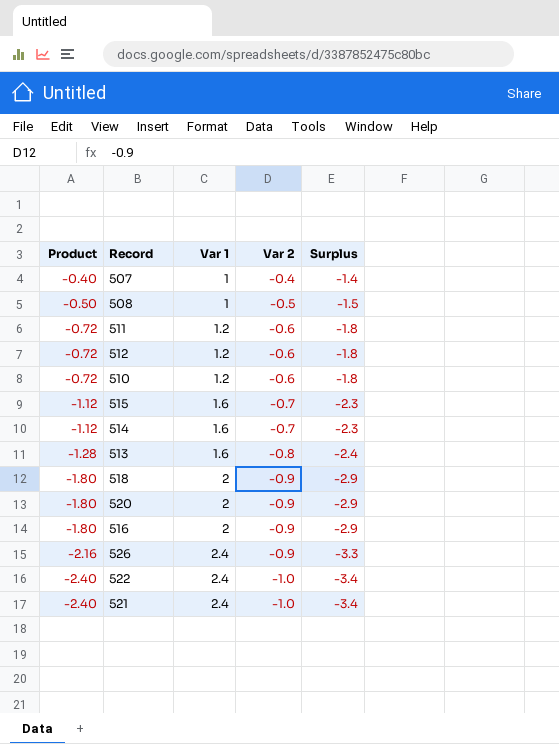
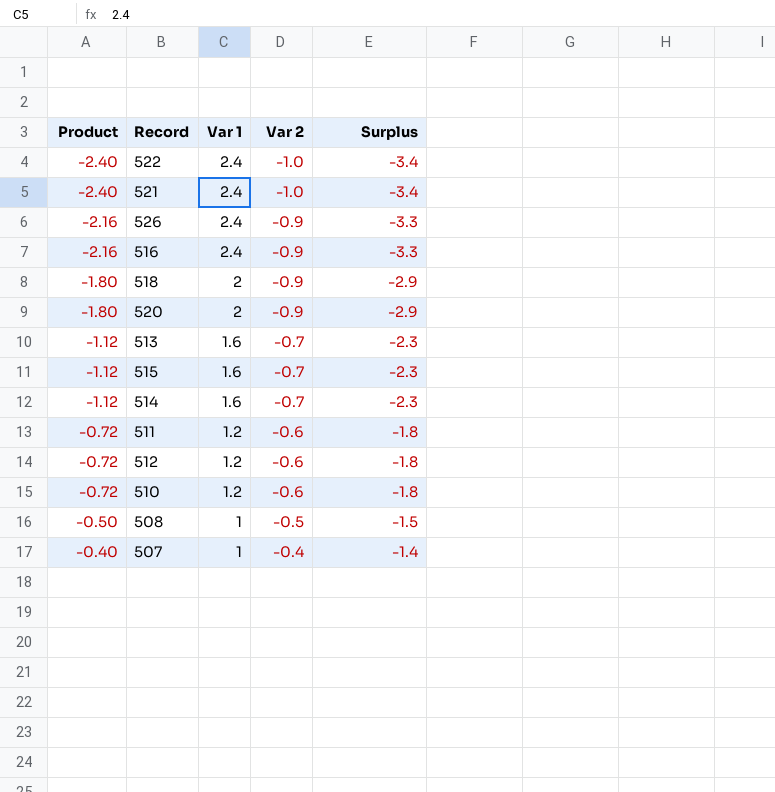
row order: Product descending -> Product ascending
516 | Product: -1.80 -> -2.16
516 | Var 1: 2 -> 2.4
516 | Surplus: -2.9 -> -3.3
513 | Product: -1.28 -> -1.12
513 | Var 2: -0.8 -> -0.7
513 | Surplus: -2.4 -> -2.3

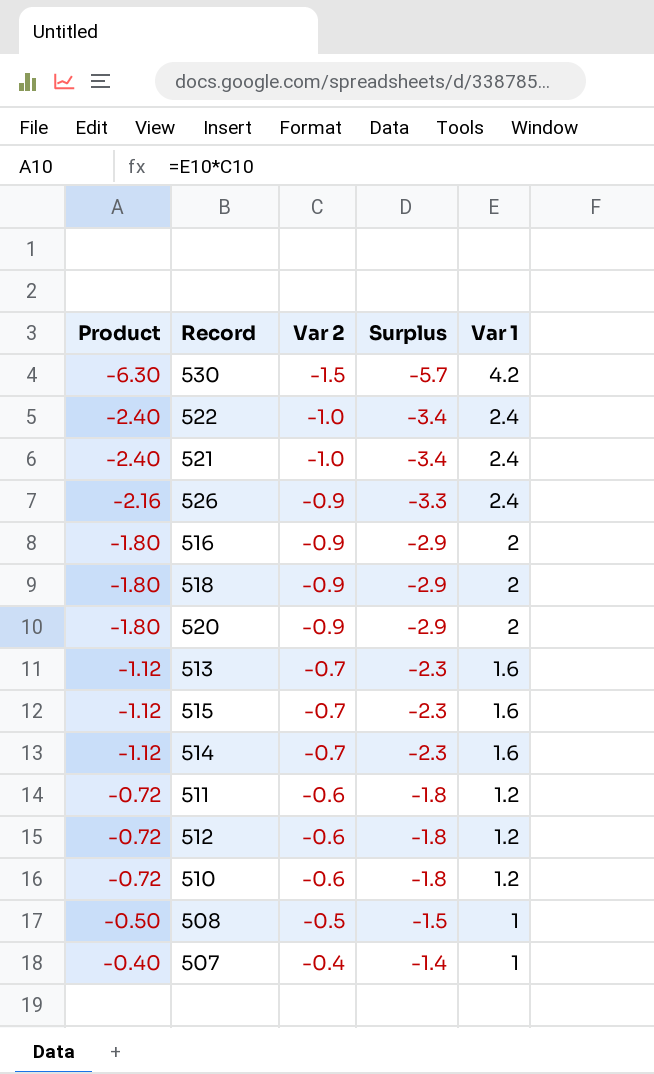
column Var 1 | position: 3 -> 5
row 530: none -> -6.30 | -1.5 | -5.7 | 4.2
516 | Product: -2.16 -> -1.80
516 | Surplus: -3.3 -> -2.9
516 | Var 1: 2.4 -> 2

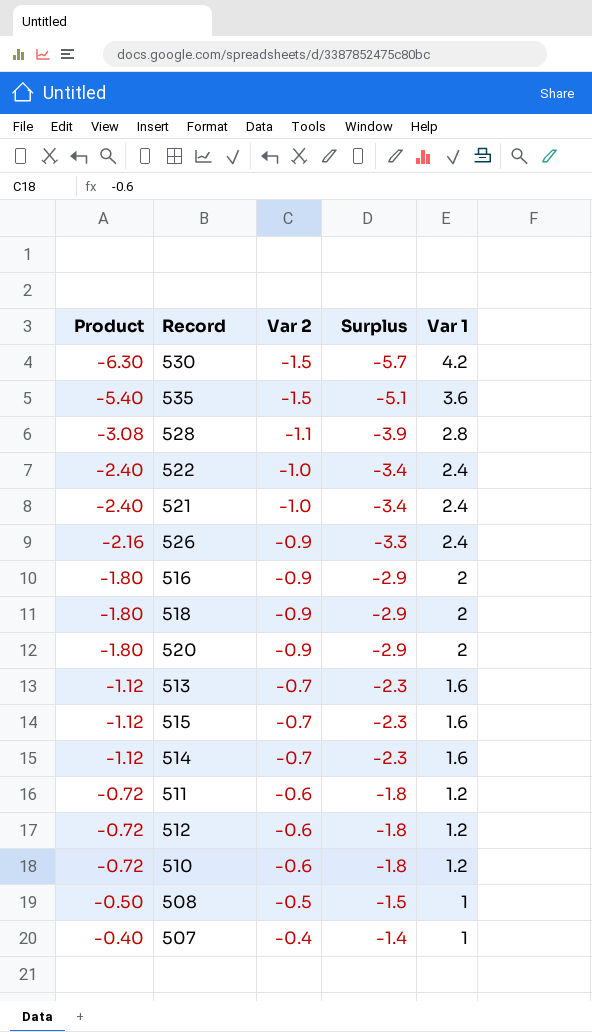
row 535: none -> -5.40 | -1.5 | -5.1 | 3.6
row 528: none -> -3.08 | -1.1 | -3.9 | 2.8

